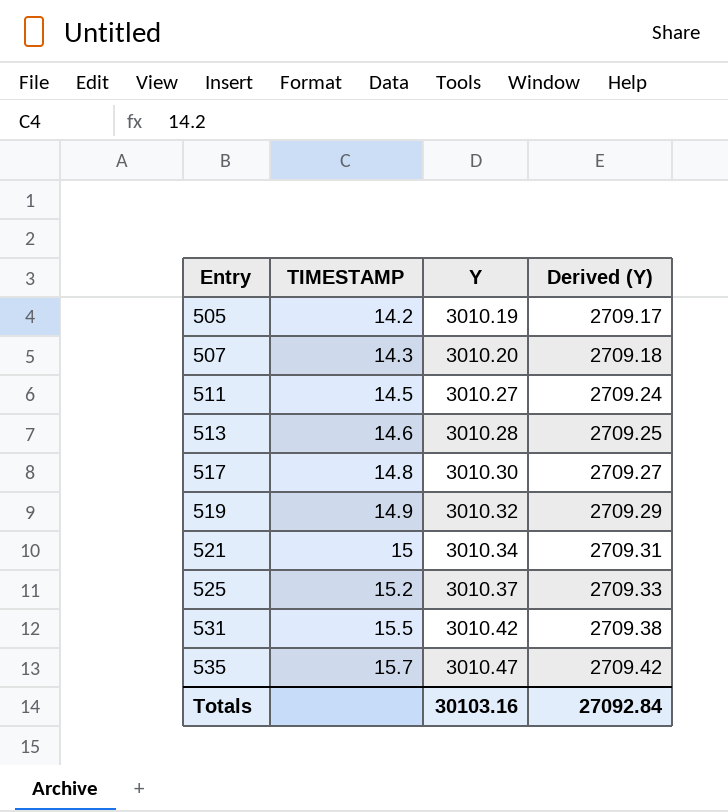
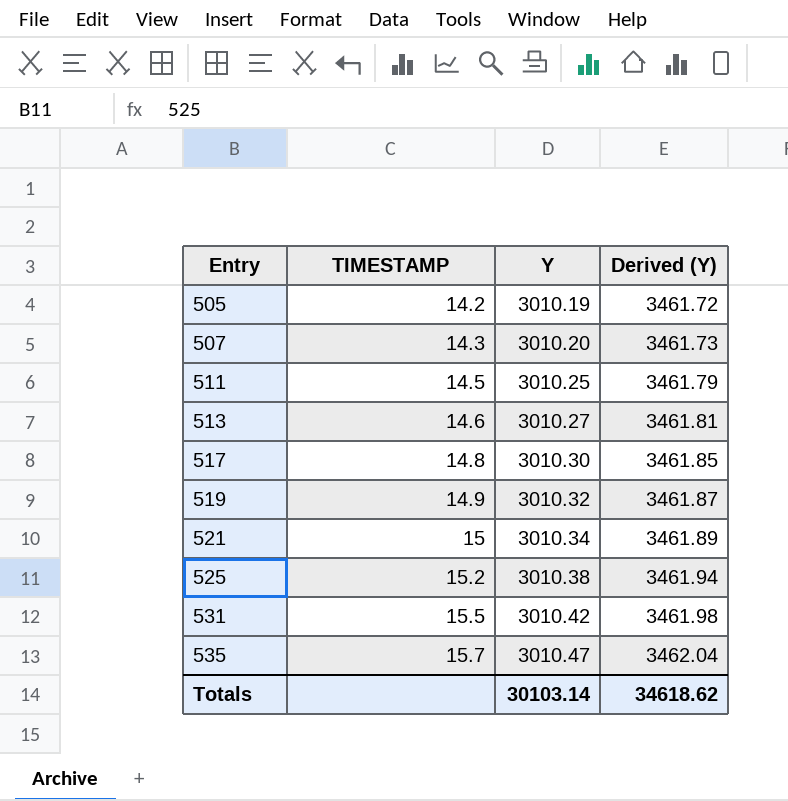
column Derived (Y) | formula: [Y] * 0.9 -> [Y] * 1.15
511 | Y: 3010.27 -> 3010.25
513 | Y: 3010.28 -> 3010.27
525 | Y: 3010.37 -> 3010.38
Totals | Y: 30103.16 -> 30103.14
Totals | Derived (Y): 27092.84 -> 34618.62

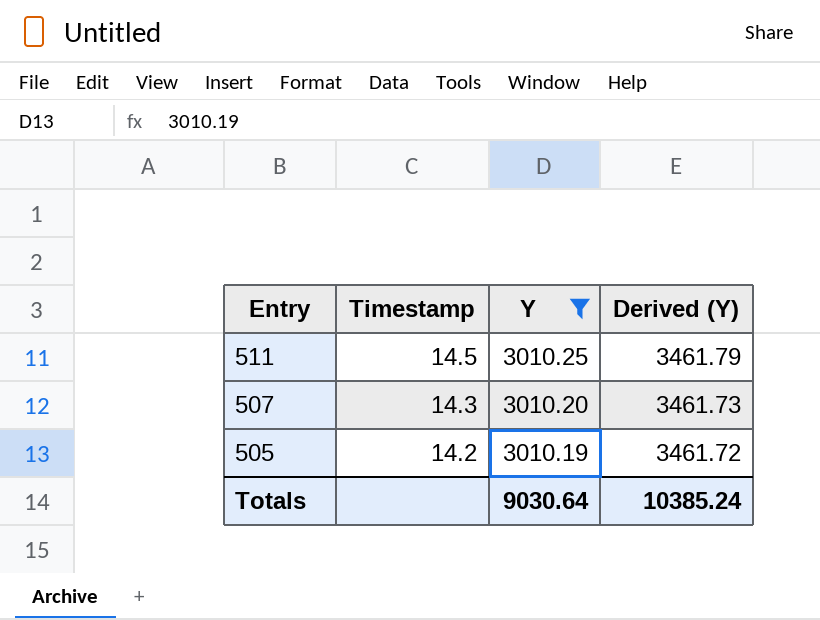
filter: none -> Y <= 3010.25
row order: Entry ascending -> Entry descending
column name: TIMESTAMP -> Timestamp
Totals | Y: 30103.14 -> 9030.64
Totals | Derived (Y): 34618.62 -> 10385.24

